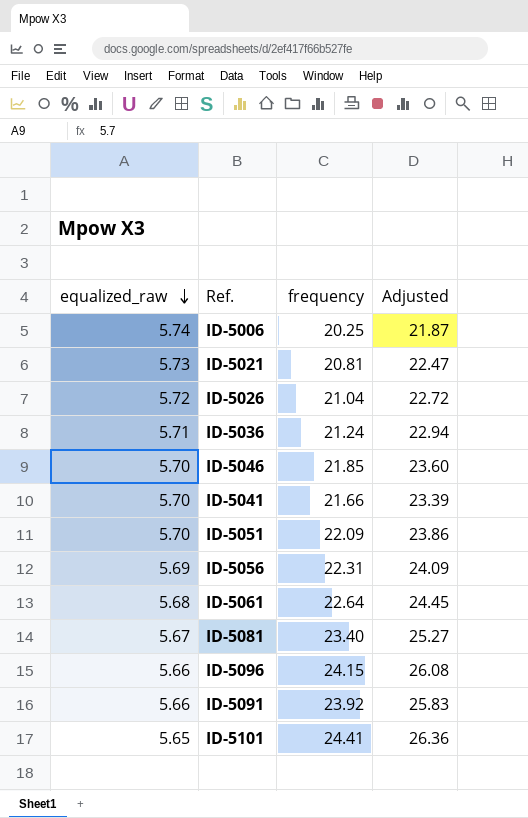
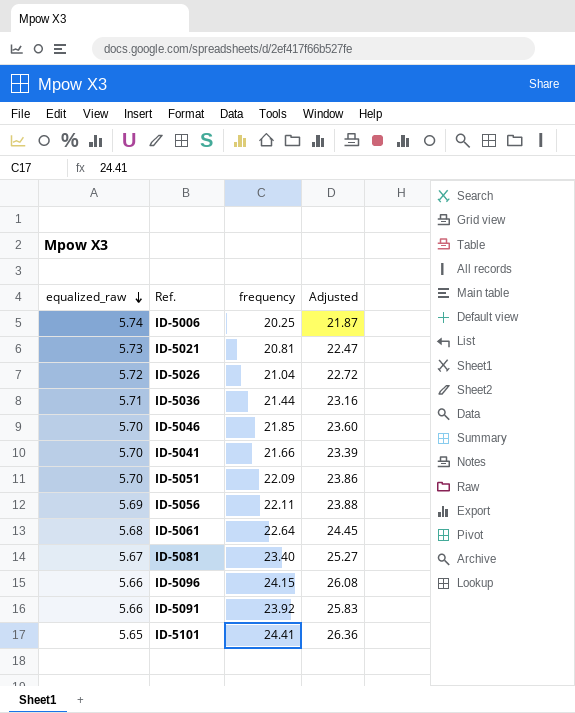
ID-5036 | frequency: 21.24 -> 21.44
ID-5036 | Adjusted: 22.94 -> 23.16
ID-5056 | frequency: 22.31 -> 22.11
ID-5056 | Adjusted: 24.09 -> 23.88

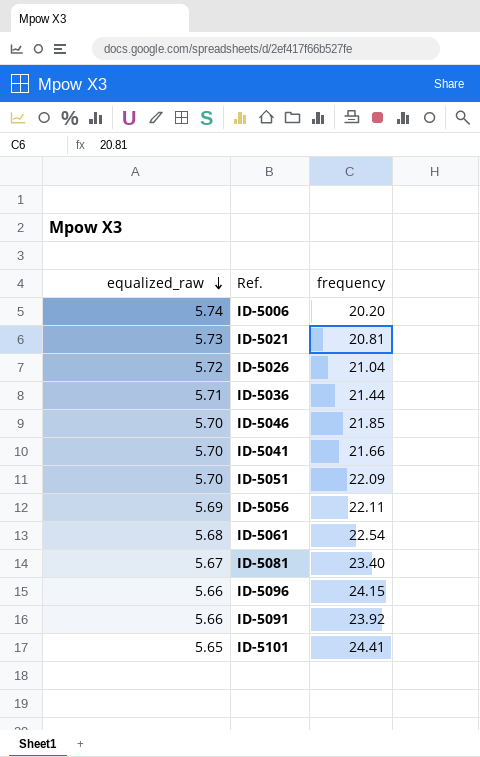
column Adjusted | formula: [frequency] * 1.08 -> none
ID-5006 | frequency: 20.25 -> 20.20
ID-5061 | frequency: 22.64 -> 22.54

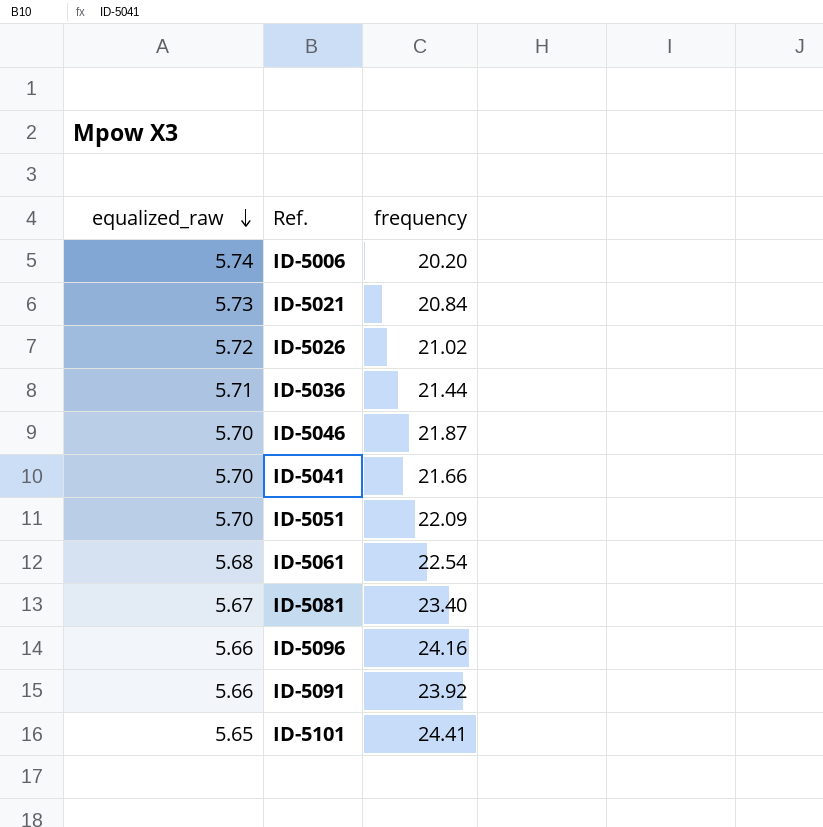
row ID-5056: 5.69 | 22.11 -> none
ID-5021 | frequency: 20.81 -> 20.84
ID-5026 | frequency: 21.04 -> 21.02
ID-5046 | frequency: 21.85 -> 21.87
ID-5096 | frequency: 24.15 -> 24.16

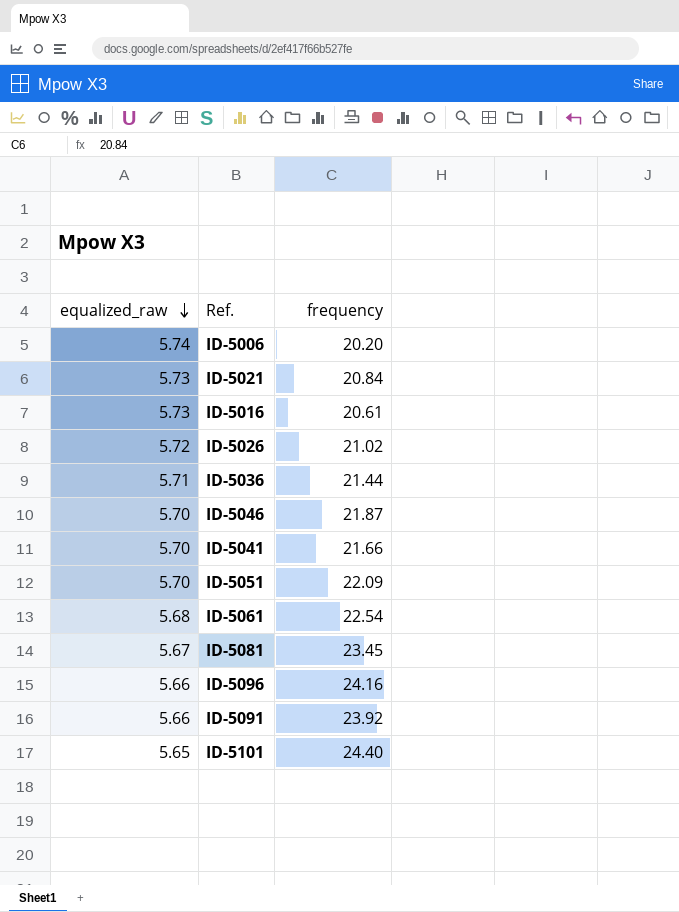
row ID-5016: none -> 5.73 | 20.61
ID-5081 | frequency: 23.40 -> 23.45
ID-5101 | frequency: 24.41 -> 24.40

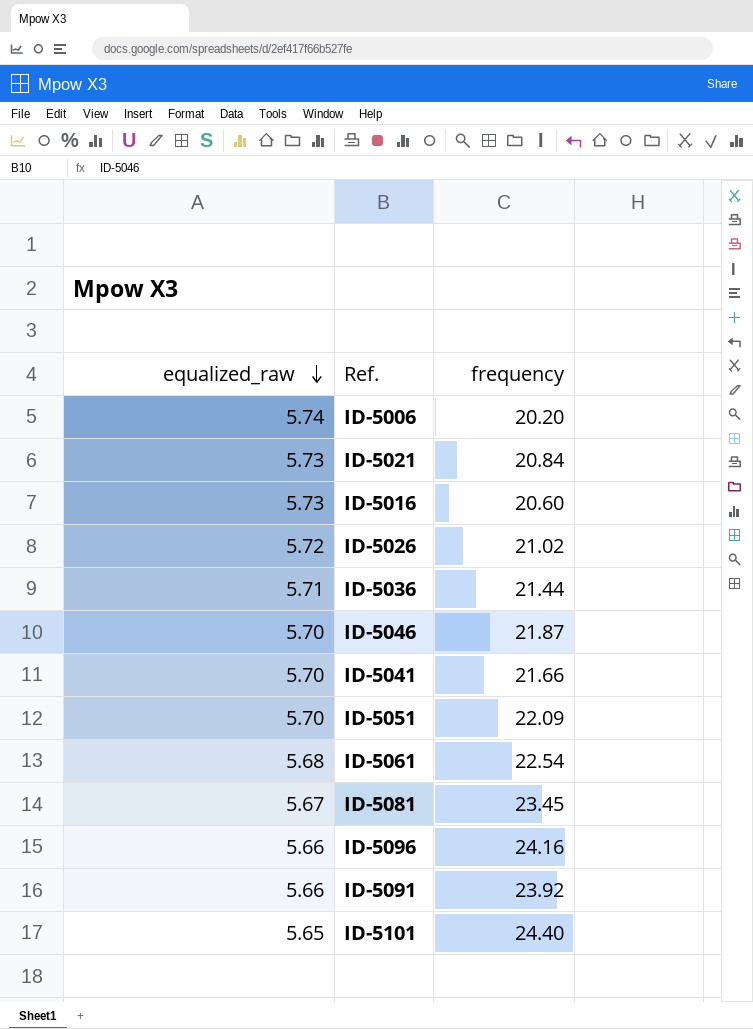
ID-5016 | frequency: 20.61 -> 20.60

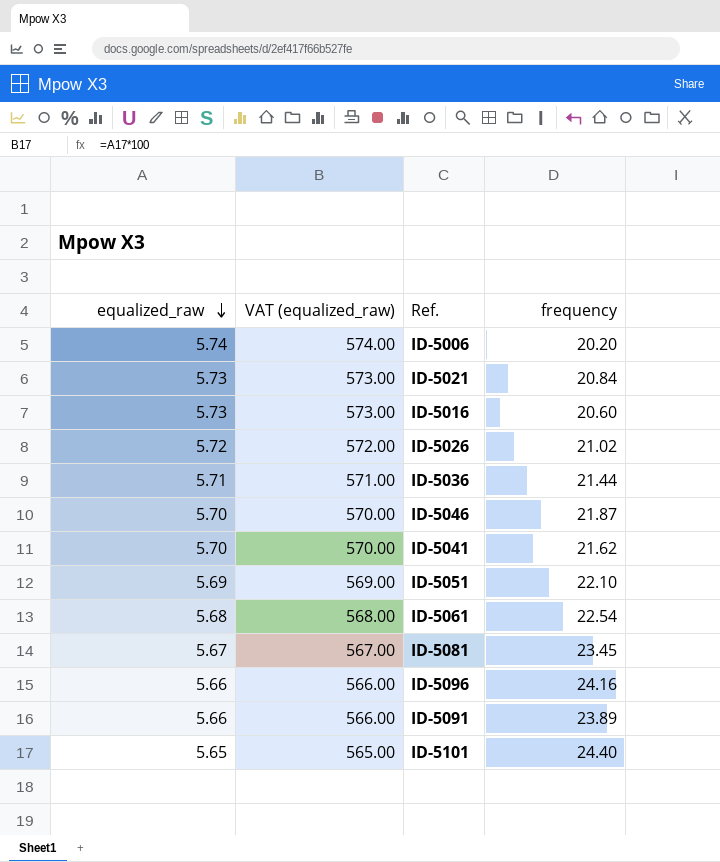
column VAT (equalized_raw) | formula: none -> [equalized_raw] * 100
ID-5041 | frequency: 21.66 -> 21.62
ID-5051 | equalized_raw: 5.70 -> 5.69
ID-5051 | frequency: 22.09 -> 22.10
ID-5091 | frequency: 23.92 -> 23.89

